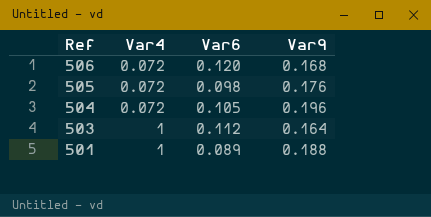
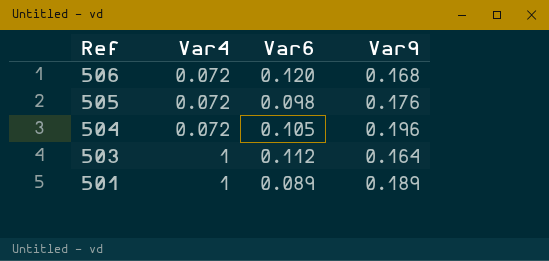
501 | Var9: 0.188 -> 0.189

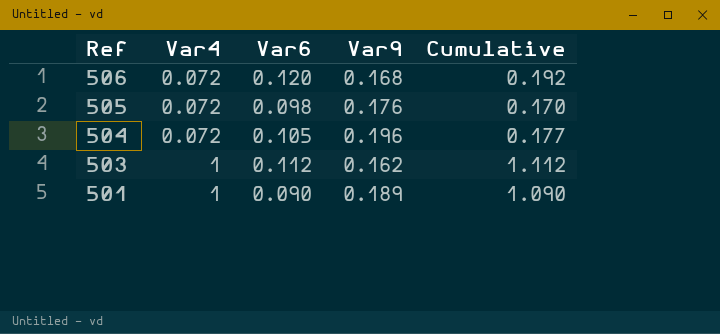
column Cumulative | formula: none -> [Var4] + [Var6]
503 | Var9: 0.164 -> 0.162
501 | Var6: 0.089 -> 0.090

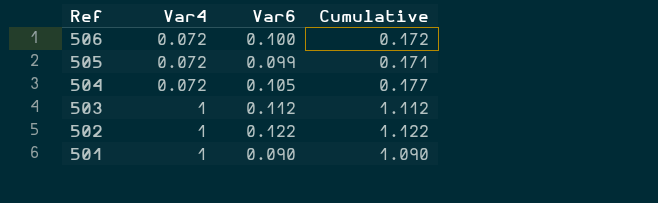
column Var9 | position: 4 -> none
506 | Var6: 0.120 -> 0.100
506 | Cumulative: 0.192 -> 0.172
505 | Var6: 0.098 -> 0.099
505 | Cumulative: 0.170 -> 0.171
row 502: none -> 1 | 0.122 | 1.122

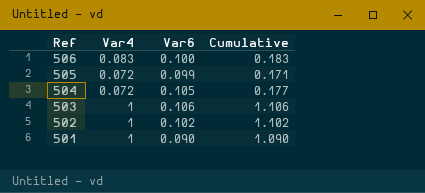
506 | Var4: 0.072 -> 0.083
506 | Cumulative: 0.172 -> 0.183
503 | Var6: 0.112 -> 0.106
503 | Cumulative: 1.112 -> 1.106
502 | Var6: 0.122 -> 0.102
502 | Cumulative: 1.122 -> 1.102

